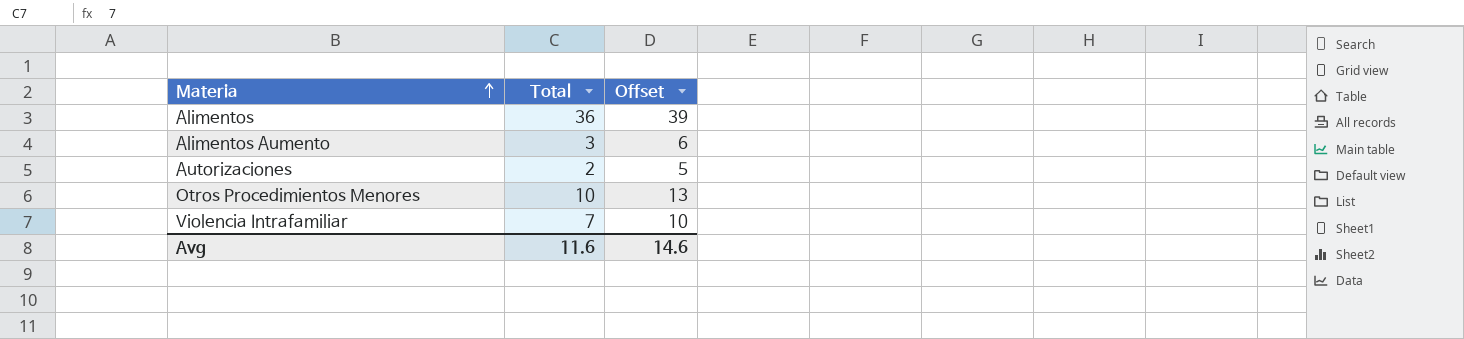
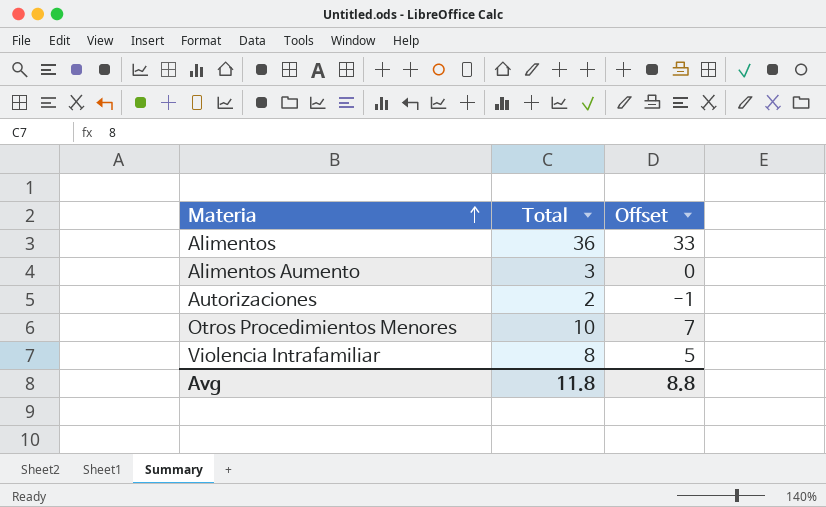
column Offset | formula: [Total] + 3 -> [Total] - 3
Violencia Intrafamiliar | Total: 7 -> 8
Avg | Total: 11.6 -> 11.8
Avg | Offset: 14.6 -> 8.8

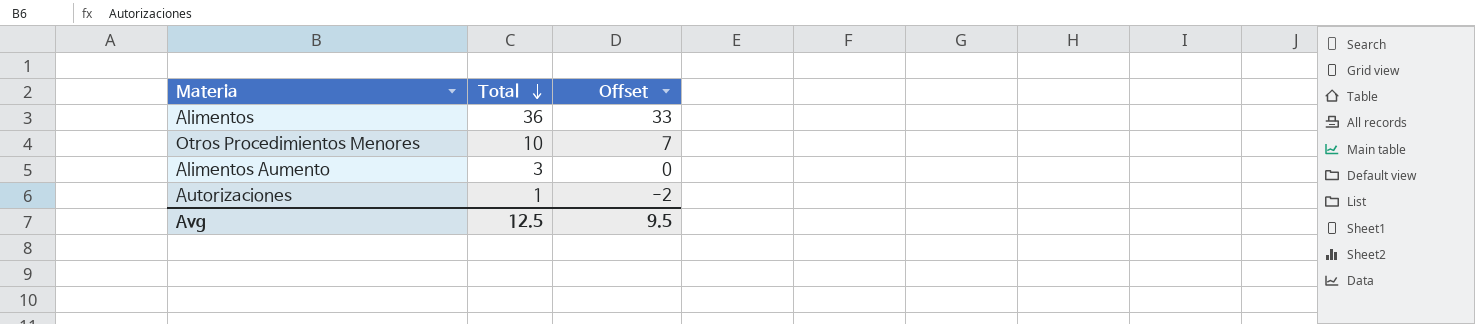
row order: Materia ascending -> Total descending
row Violencia Intrafamiliar: 8 | 5 -> none
Autorizaciones | Total: 2 -> 1
Autorizaciones | Offset: -1 -> -2
Avg | Total: 11.8 -> 12.5
Avg | Offset: 8.8 -> 9.5

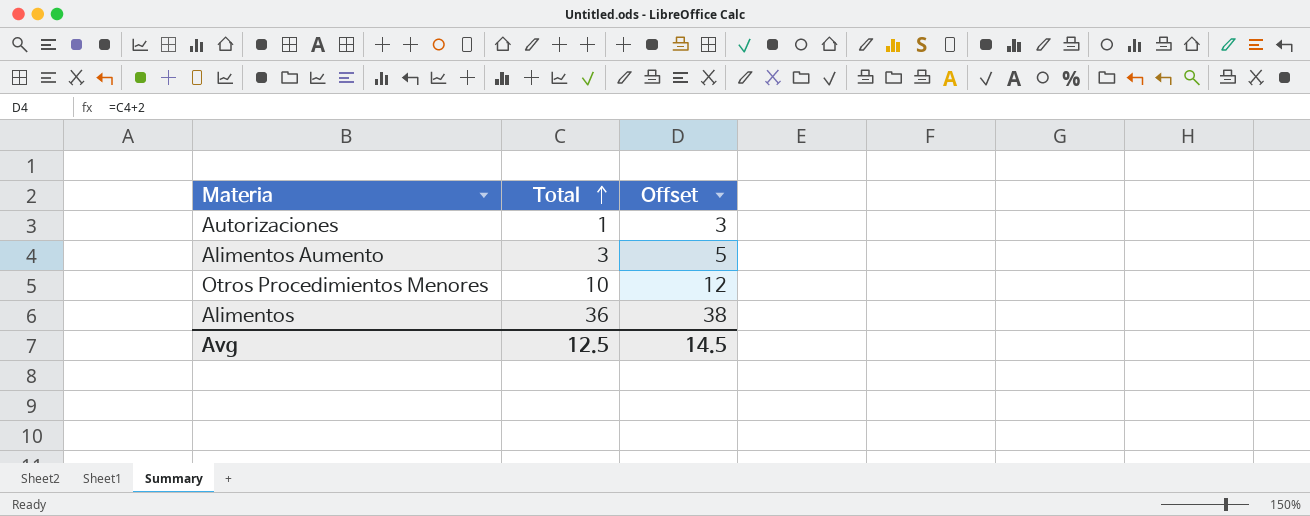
row order: Total descending -> Total ascending
column Offset | formula: [Total] - 3 -> [Total] + 2
Avg | Offset: 9.5 -> 14.5

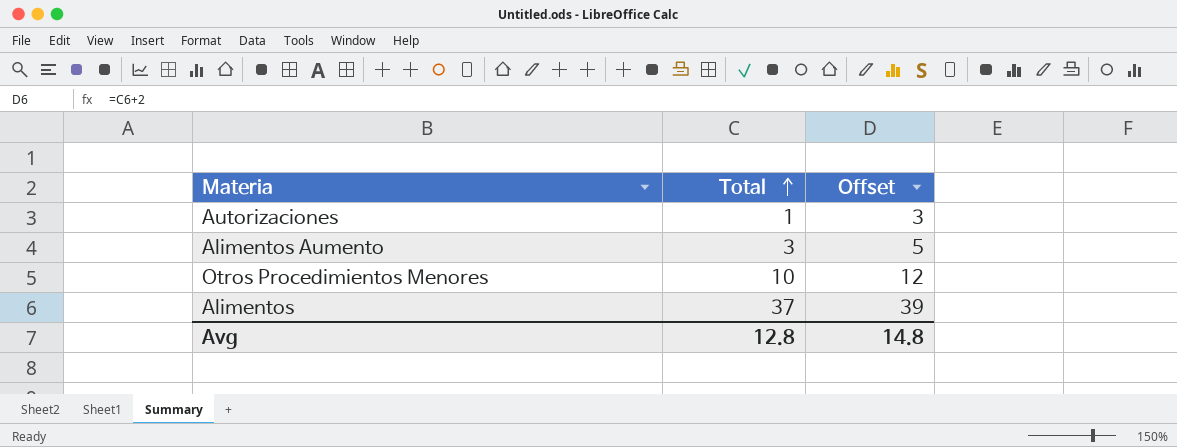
Alimentos | Total: 36 -> 37
Alimentos | Offset: 38 -> 39
Avg | Total: 12.5 -> 12.8
Avg | Offset: 14.5 -> 14.8

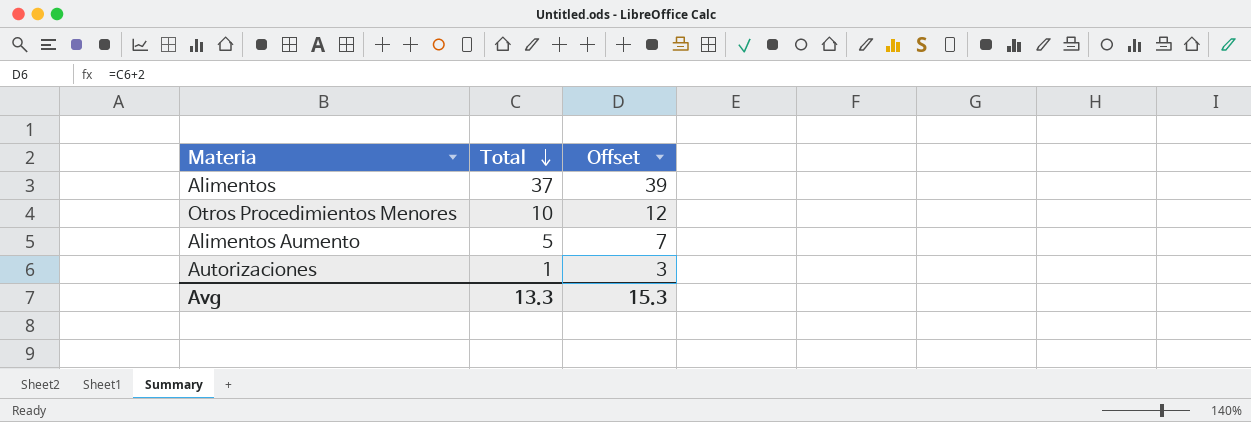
row order: Total ascending -> Total descending
Alimentos Aumento | Total: 3 -> 5
Alimentos Aumento | Offset: 5 -> 7
Avg | Total: 12.8 -> 13.3
Avg | Offset: 14.8 -> 15.3

